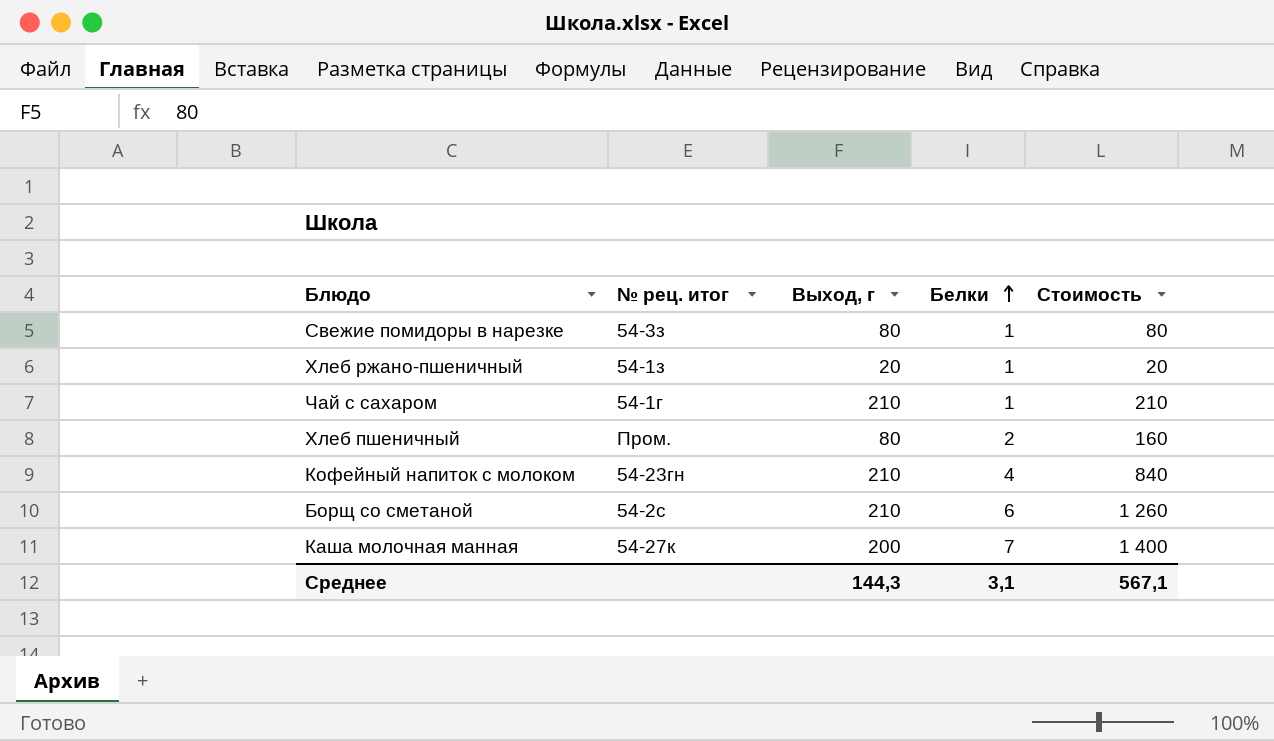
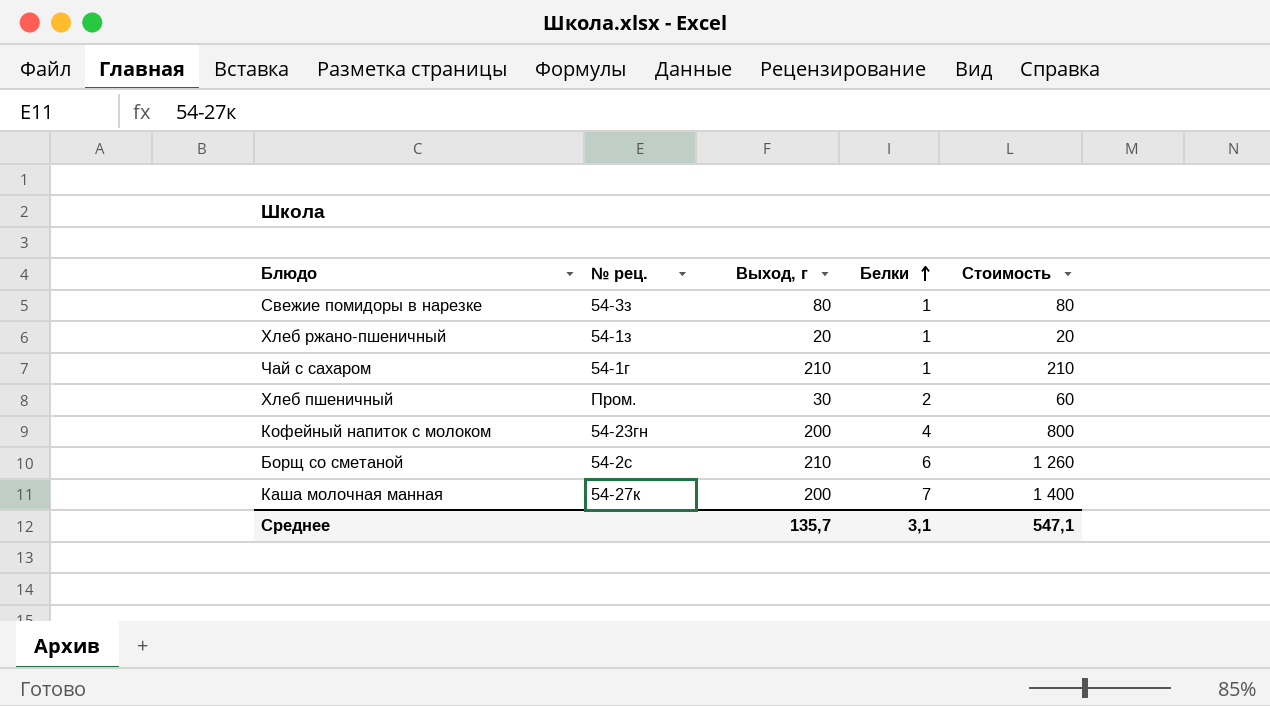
column name: № рец. итог -> № рец.
Хлеб пшеничный | Выход, г: 80 -> 30
Хлеб пшеничный | Стоимость: 160 -> 60
Кофейный напиток с молоком | Выход, г: 210 -> 200
Кофейный напиток с молоком | Стоимость: 840 -> 800
Среднее | Выход, г: 144,3 -> 135,7
Среднее | Стоимость: 567,1 -> 547,1

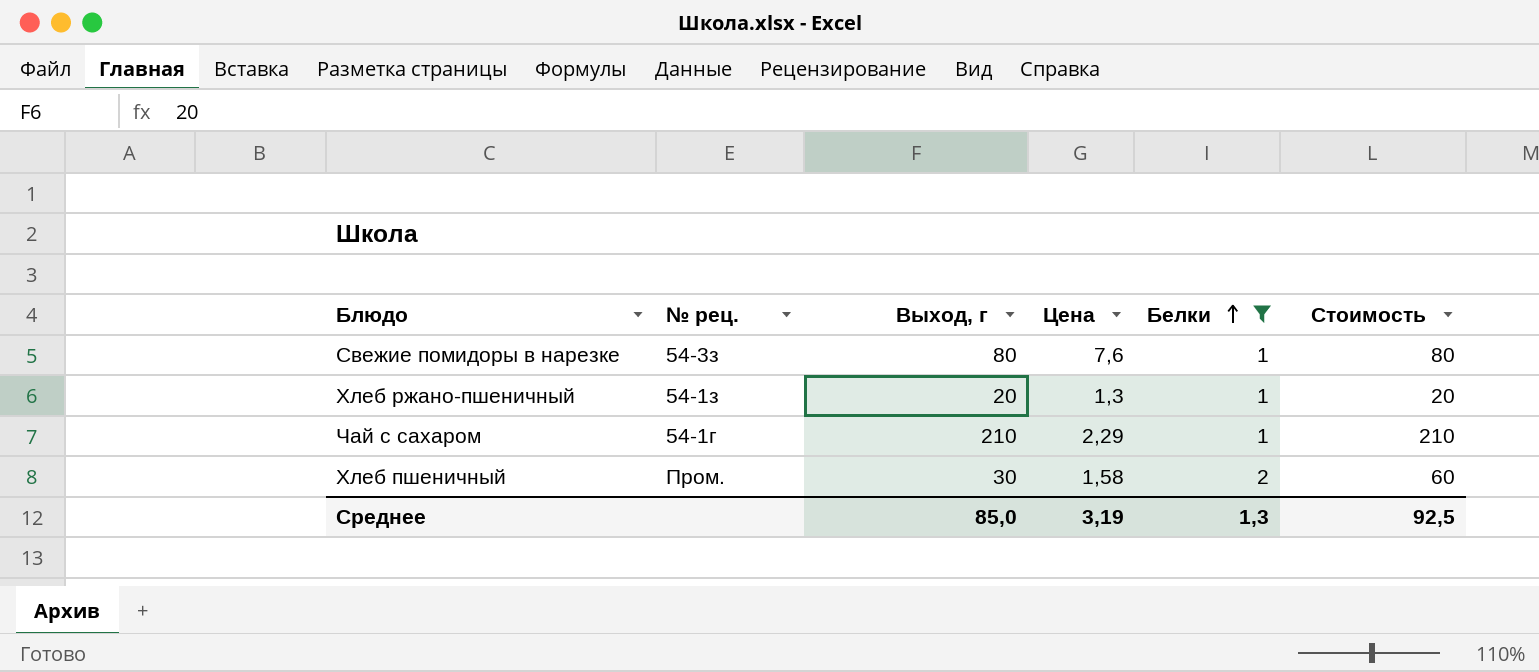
filter: none -> Белки <= 2
column Цена | position: none -> 4
Среднее | Выход, г: 135,7 -> 85,0
Среднее | Белки: 3,1 -> 1,3
Среднее | Стоимость: 547,1 -> 92,5

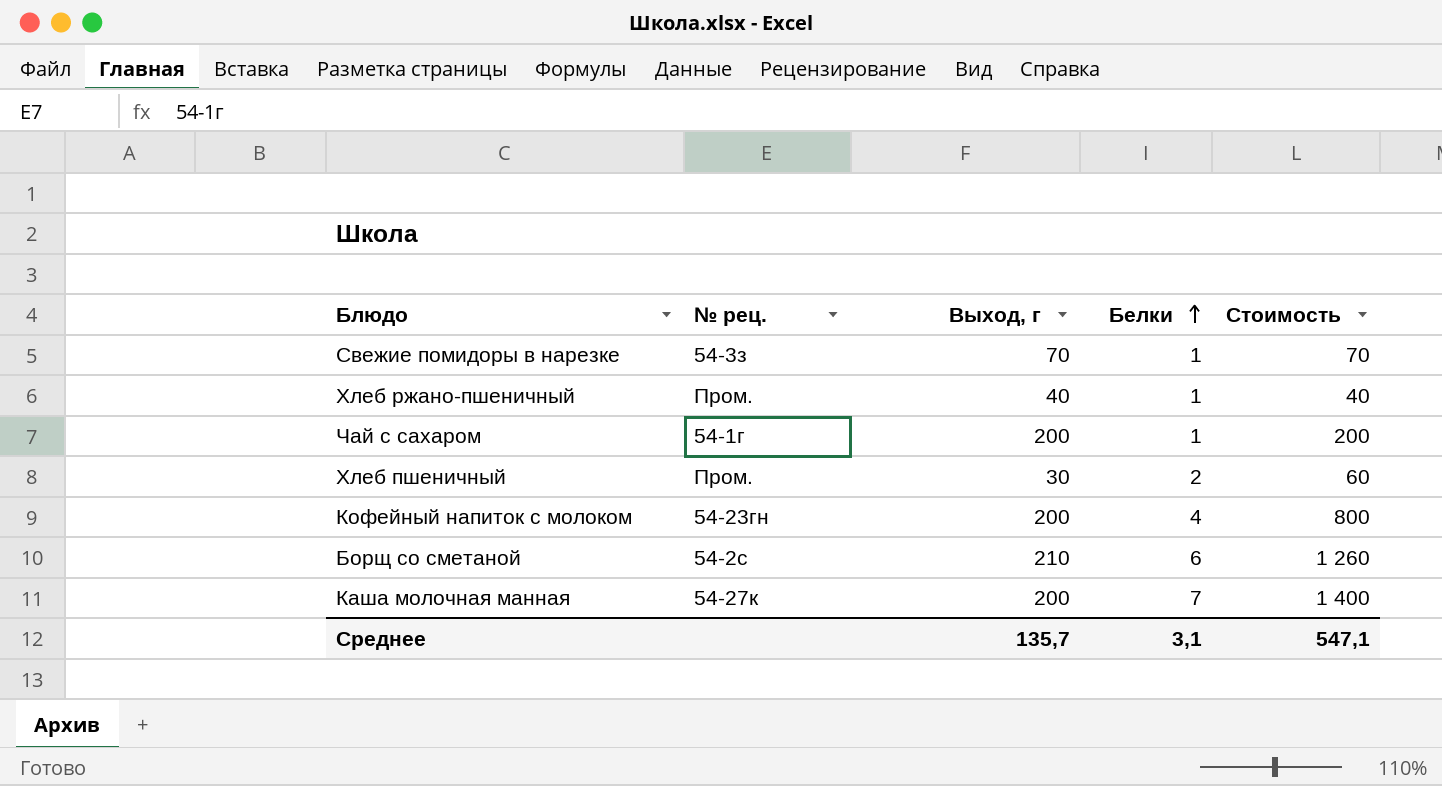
filter: Белки <= 2 -> none
column Цена | position: 4 -> none
Свежие помидоры в нарезке | Выход, г: 80 -> 70
Свежие помидоры в нарезке | Стоимость: 80 -> 70
Хлеб ржано-пшеничный | № рец.: 54-1з -> Пром.
Хлеб ржано-пшеничный | Выход, г: 20 -> 40
Хлеб ржано-пшеничный | Стоимость: 20 -> 40
Чай с сахаром | Выход, г: 210 -> 200
Чай с сахаром | Стоимость: 210 -> 200
Среднее | Выход, г: 85,0 -> 135,7
Среднее | Белки: 1,3 -> 3,1
Среднее | Стоимость: 92,5 -> 547,1

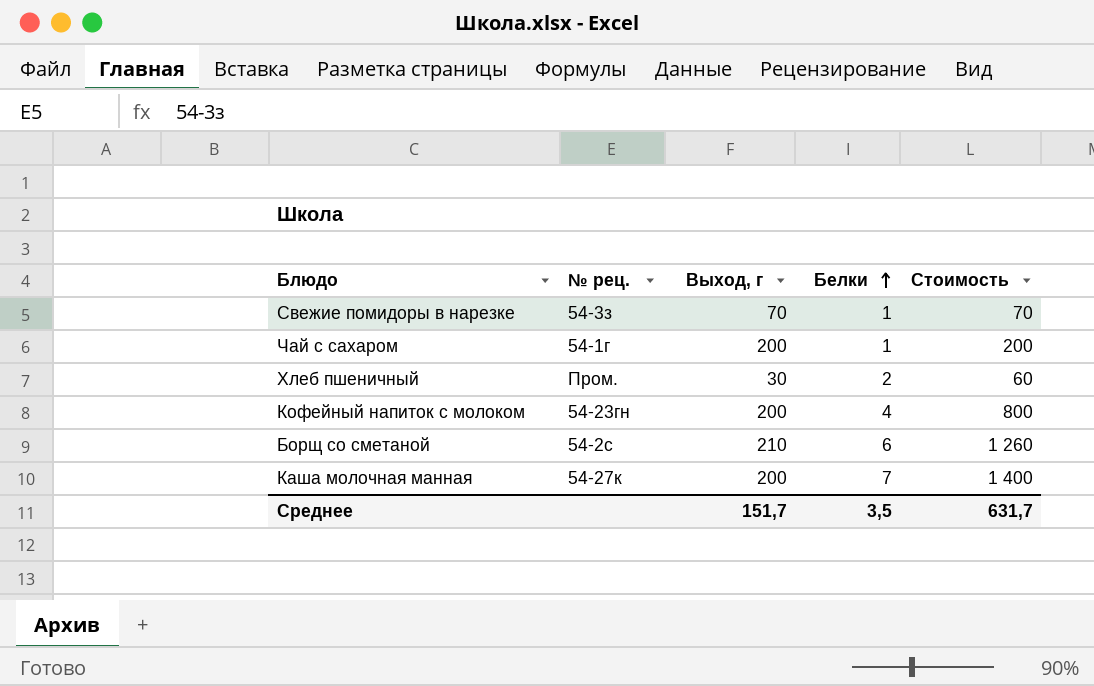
row Хлеб ржано-пшеничный: Пром. | 40 | 1 | 40 -> none
Среднее | Выход, г: 135,7 -> 151,7
Среднее | Белки: 3,1 -> 3,5
Среднее | Стоимость: 547,1 -> 631,7

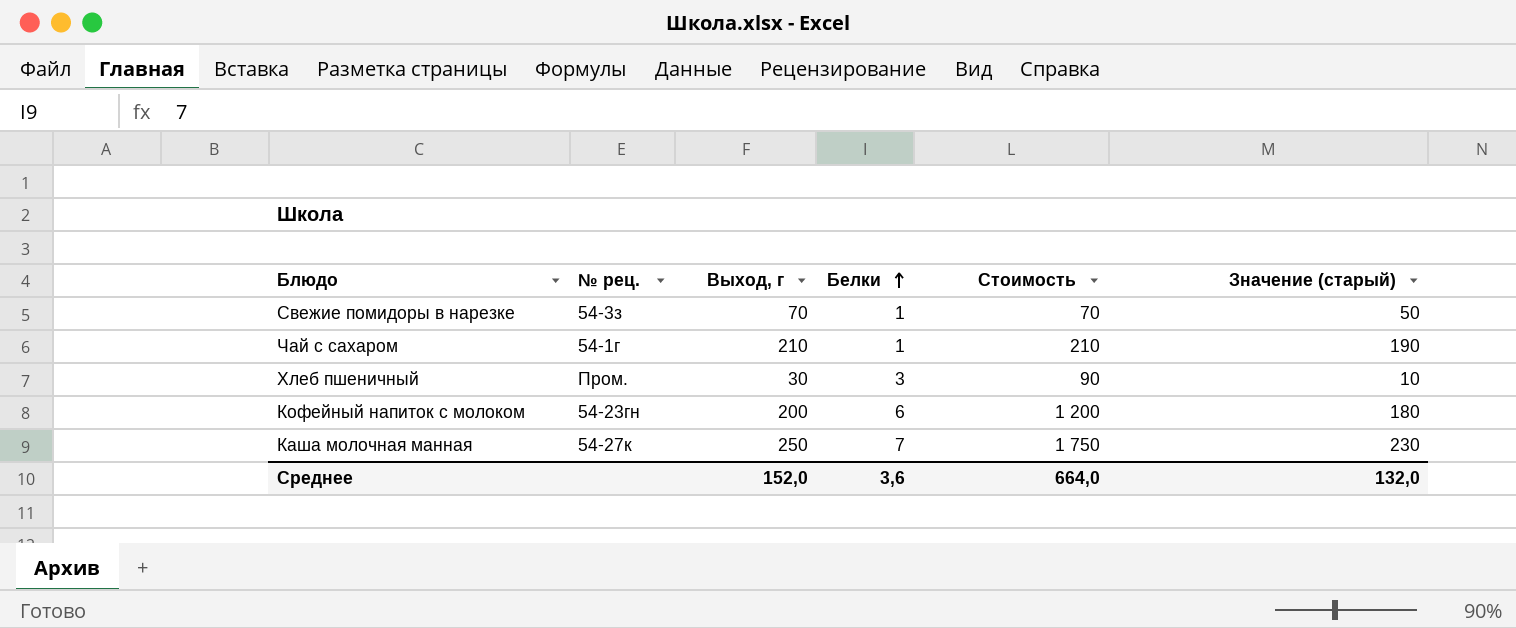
column Значение (старый) | formula: none -> [Выход, г] - 20
row Борщ со сметаной: 54-2с | 210 | 6 | 1 260 -> none
Чай с сахаром | Выход, г: 200 -> 210
Чай с сахаром | Стоимость: 200 -> 210
Хлеб пшеничный | Белки: 2 -> 3
Хлеб пшеничный | Стоимость: 60 -> 90
Кофейный напиток с молоком | Белки: 4 -> 6
Кофейный напиток с молоком | Стоимость: 800 -> 1 200
Каша молочная манная | Выход, г: 200 -> 250
Каша молочная манная | Стоимость: 1 400 -> 1 750
Среднее | Выход, г: 151,7 -> 152,0
Среднее | Белки: 3,5 -> 3,6
Среднее | Стоимость: 631,7 -> 664,0

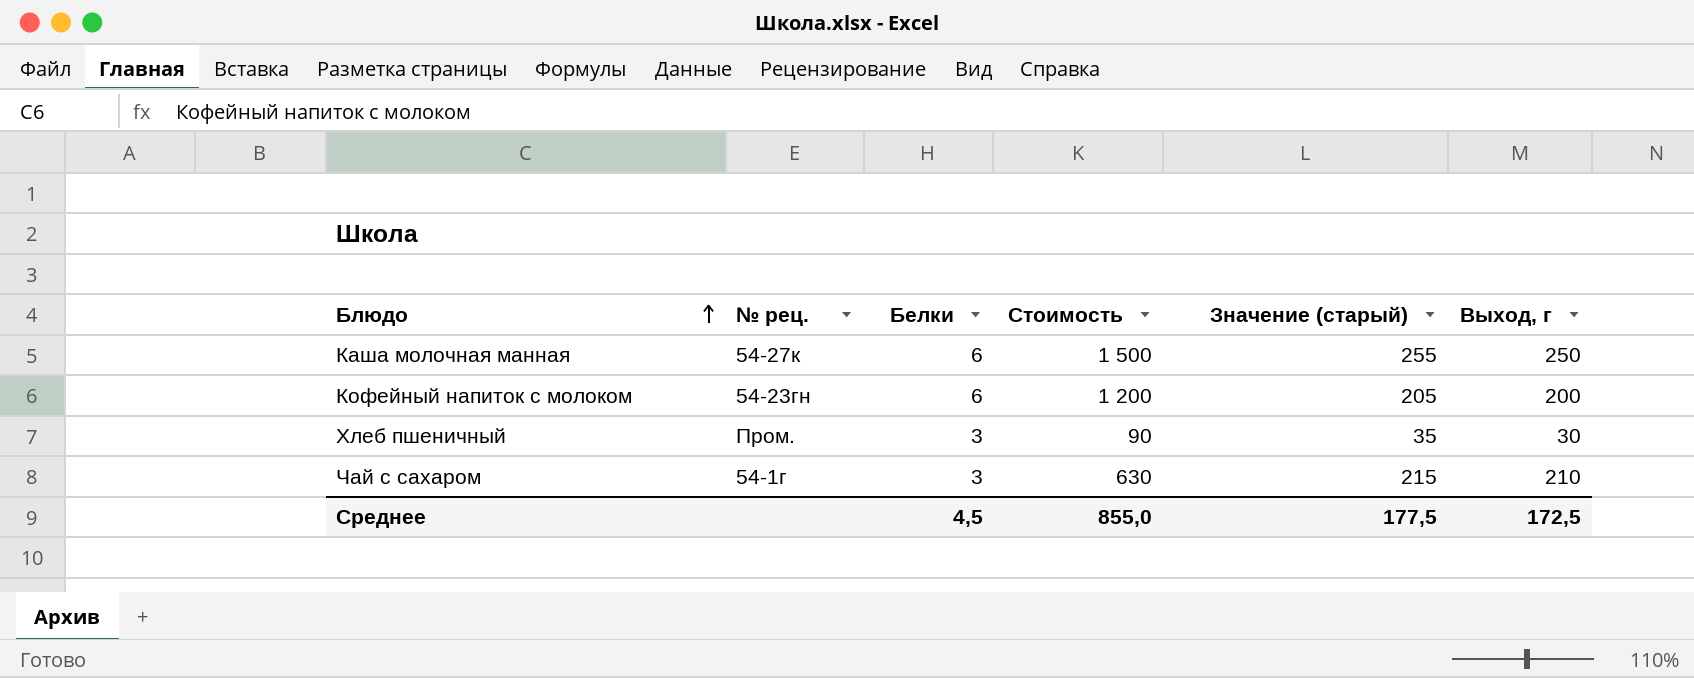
row order: Белки ascending -> Блюдо ascending
column Значение (старый) | formula: [Выход, г] - 20 -> [Выход, г] + 5
column Выход, г | position: 3 -> 6
row Свежие помидоры в нарезке: 54-3з | 70 | 1 | 70 | 50 -> none
Каша молочная манная | Белки: 7 -> 6
Каша молочная манная | Стоимость: 1 750 -> 1 500
Чай с сахаром | Белки: 1 -> 3
Чай с сахаром | Стоимость: 210 -> 630
Среднее | Белки: 3,6 -> 4,5
Среднее | Стоимость: 664,0 -> 855,0
Среднее | Значение (старый): 132,0 -> 177,5
Среднее | Выход, г: 152,0 -> 172,5

